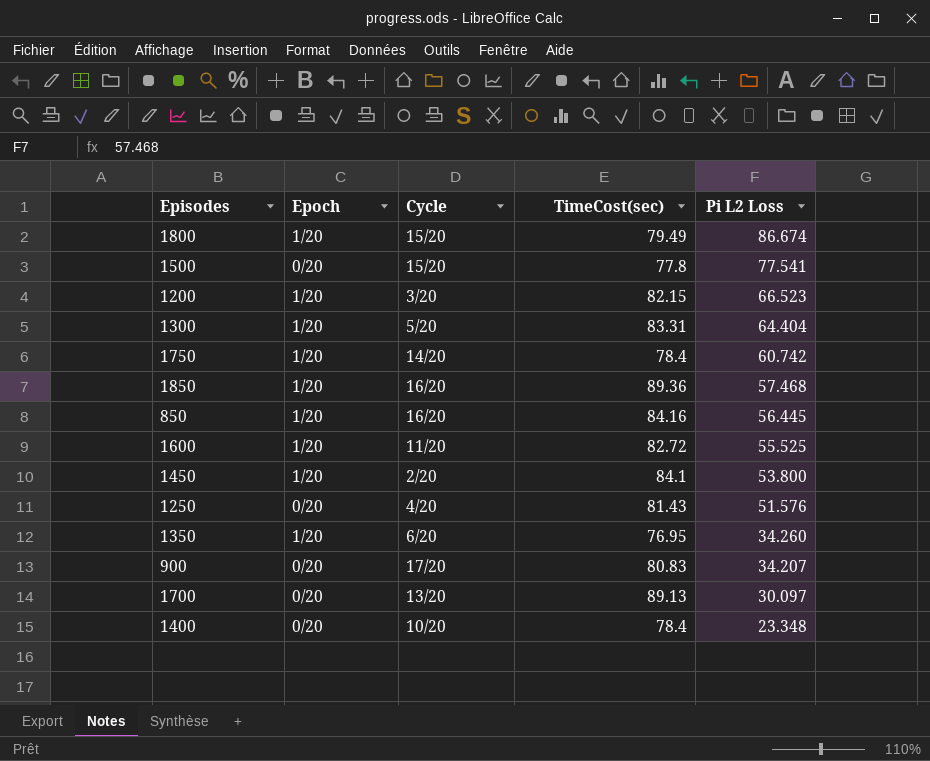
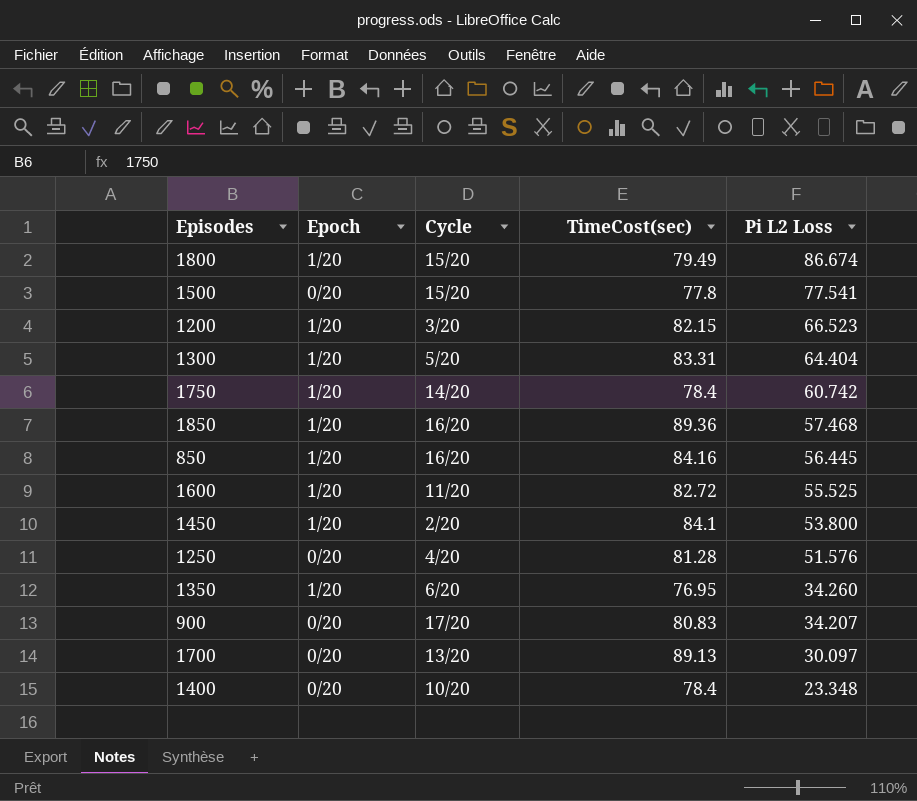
1250 | TimeCost(sec): 81.43 -> 81.28

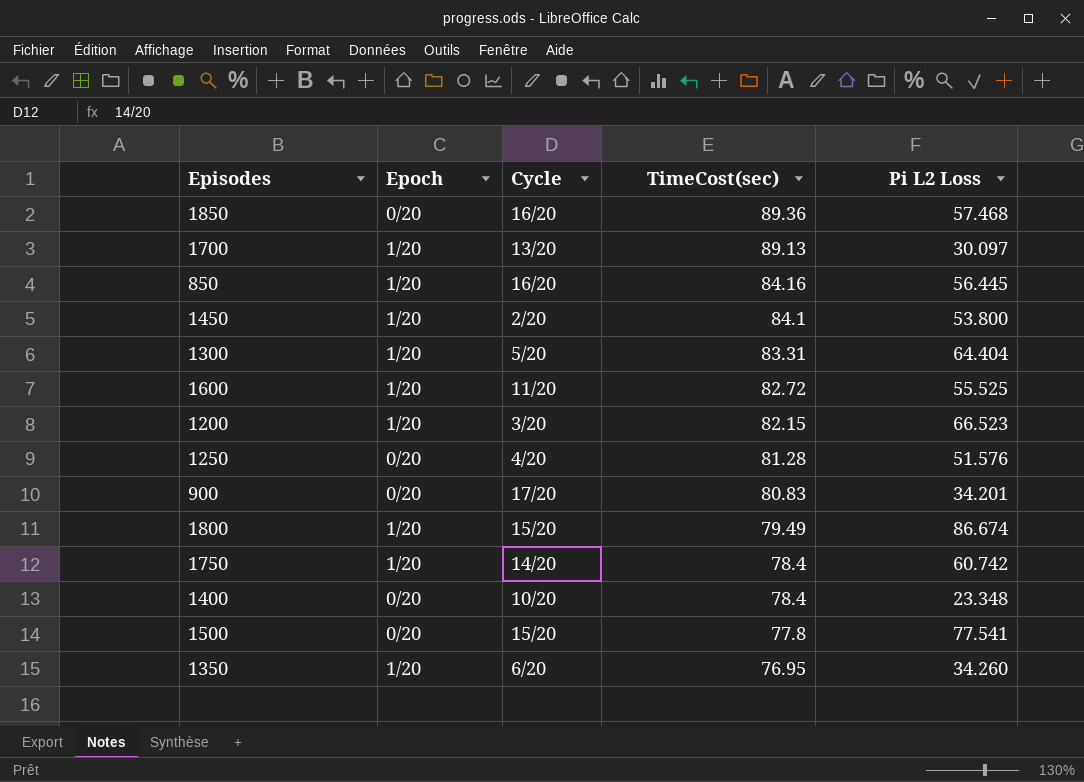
row order: Pi L2 Loss descending -> TimeCost(sec) descending
1850 | Epoch: 1/20 -> 0/20
1700 | Epoch: 0/20 -> 1/20
900 | Pi L2 Loss: 34.207 -> 34.201

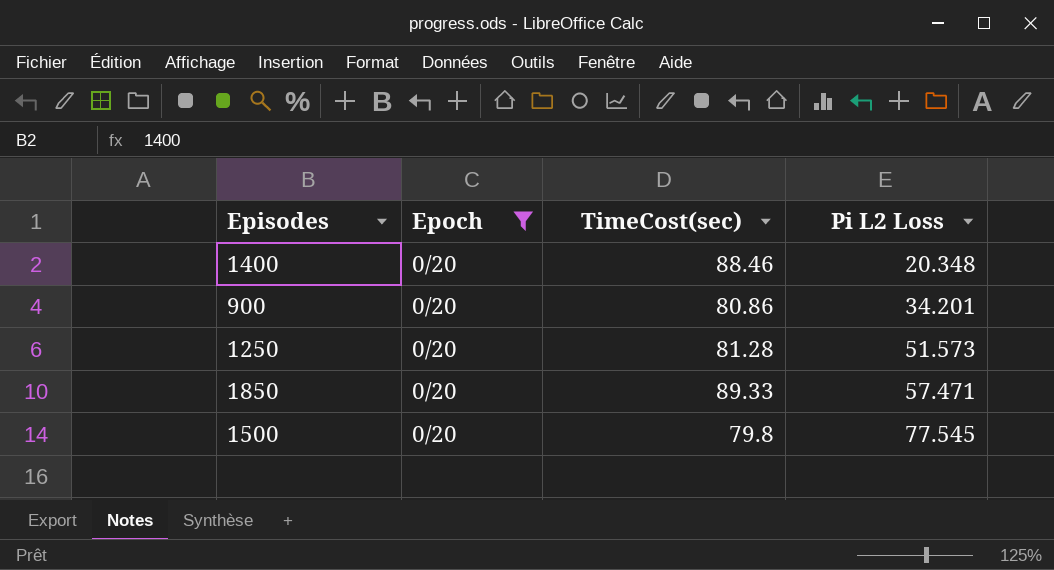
filter: none -> Epoch = 0/20
row order: TimeCost(sec) descending -> Pi L2 Loss ascending
column Cycle | position: 3 -> none
1400 | TimeCost(sec): 78.4 -> 88.46
1400 | Pi L2 Loss: 23.348 -> 20.348
900 | TimeCost(sec): 80.83 -> 80.86
1250 | Pi L2 Loss: 51.576 -> 51.573
1850 | TimeCost(sec): 89.36 -> 89.33
1850 | Pi L2 Loss: 57.468 -> 57.471
1500 | TimeCost(sec): 77.8 -> 79.8
1500 | Pi L2 Loss: 77.541 -> 77.545

